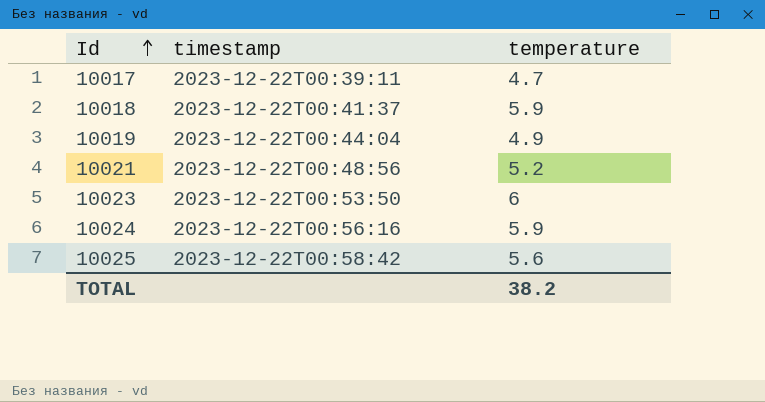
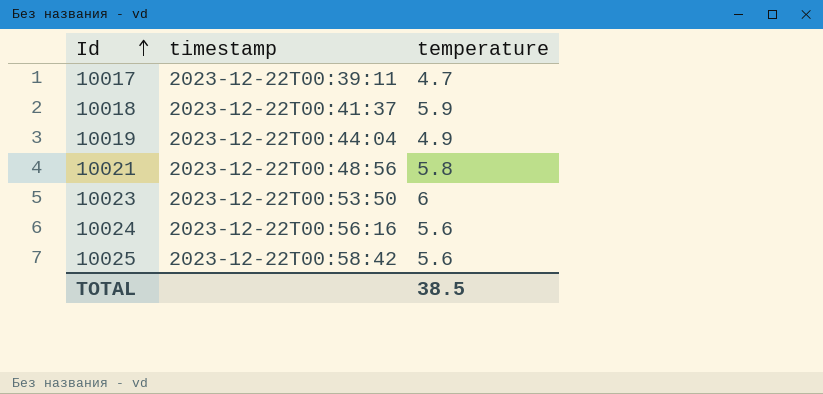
10021 | temperature: 5.2 -> 5.8
10024 | temperature: 5.9 -> 5.6
TOTAL | temperature: 38.2 -> 38.5

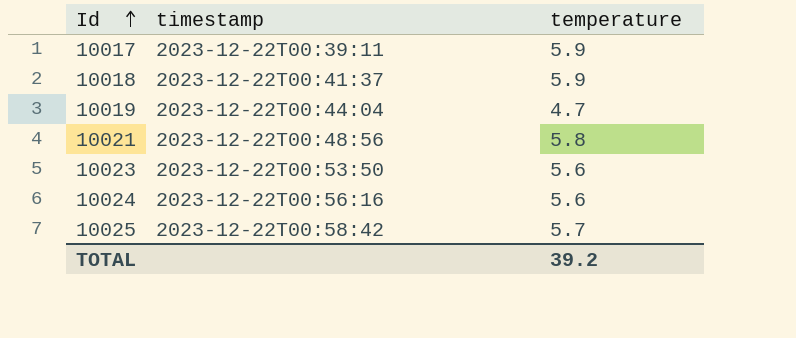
10017 | temperature: 4.7 -> 5.9
10019 | temperature: 4.9 -> 4.7
10023 | temperature: 6 -> 5.6
10025 | temperature: 5.6 -> 5.7
TOTAL | temperature: 38.5 -> 39.2

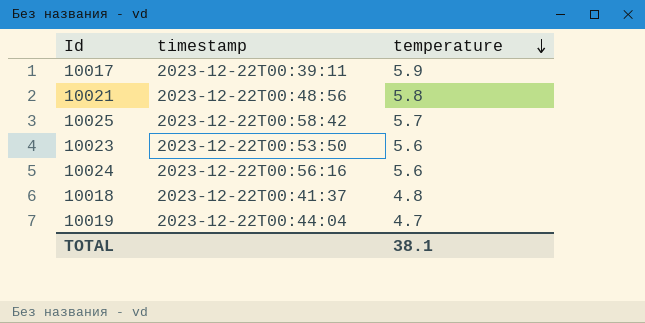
row order: Id ascending -> temperature descending
10018 | temperature: 5.9 -> 4.8
TOTAL | temperature: 39.2 -> 38.1

